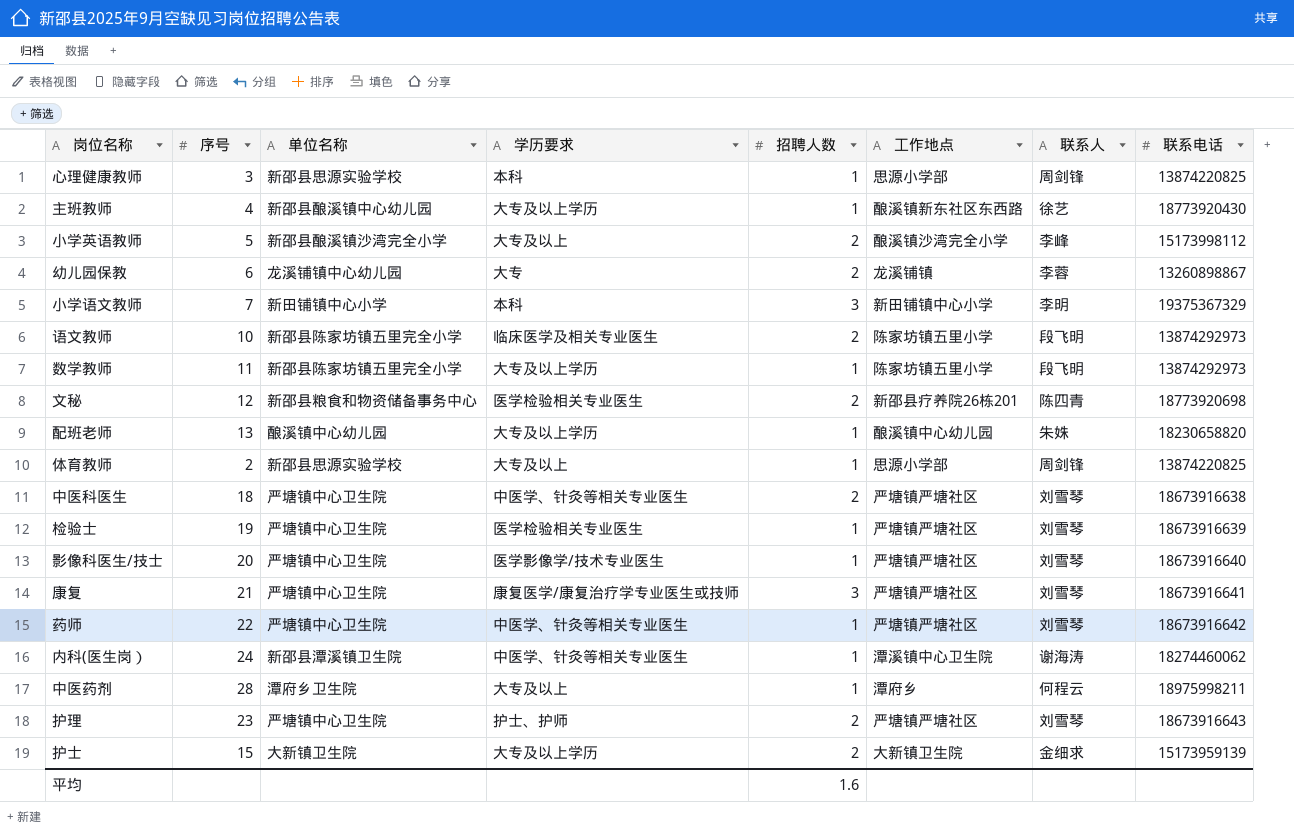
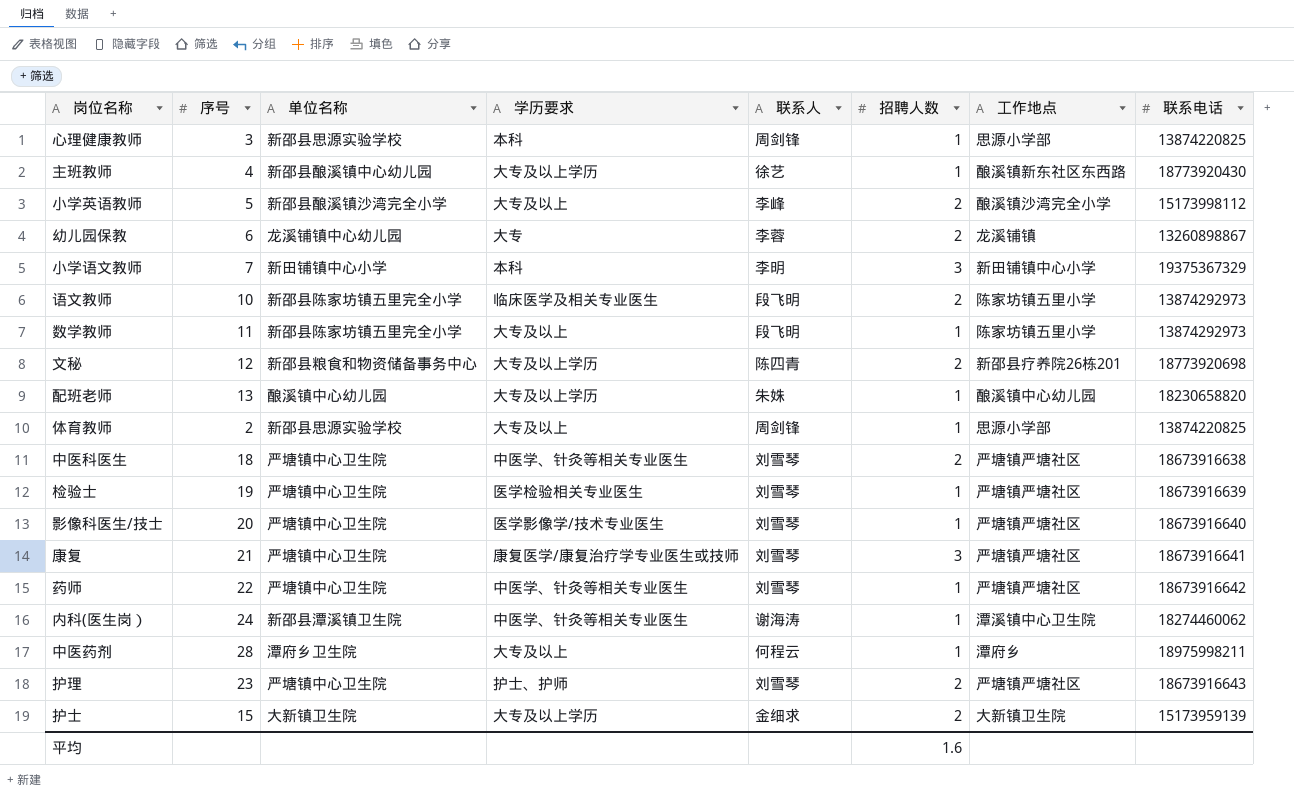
column 联系人 | position: 7 -> 5
数学教师 | 学历要求: 大专及以上学历 -> 大专及以上
文秘 | 学历要求: 医学检验相关专业医生 -> 大专及以上学历

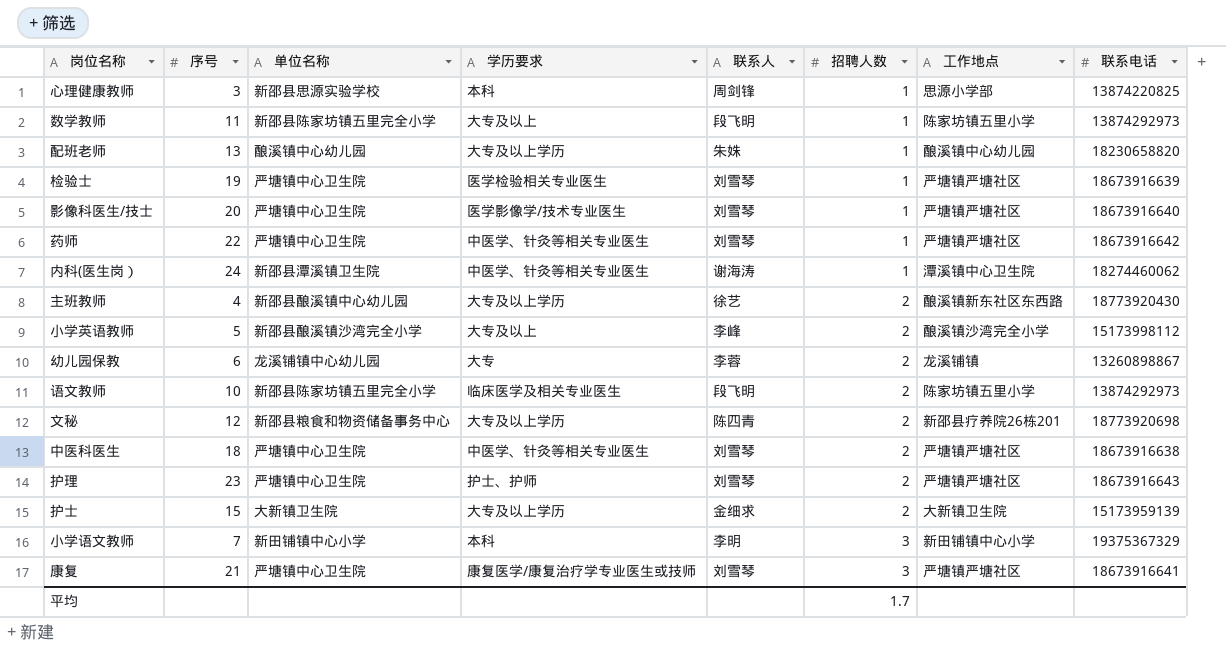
row order: none -> 招聘人数 ascending
row 体育教师: 2 | 新邵县思源实验学校 | 大专及以上 | 周剑锋 | 1 | 思源小学部 | 13874220825 -> none
row 中医药剂: 28 | 潭府乡卫生院 | 大专及以上 | 何程云 | 1 | 潭府乡 | 18975998211 -> none
主班教师 | 招聘人数: 1 -> 2
平均 | 招聘人数: 1.6 -> 1.7

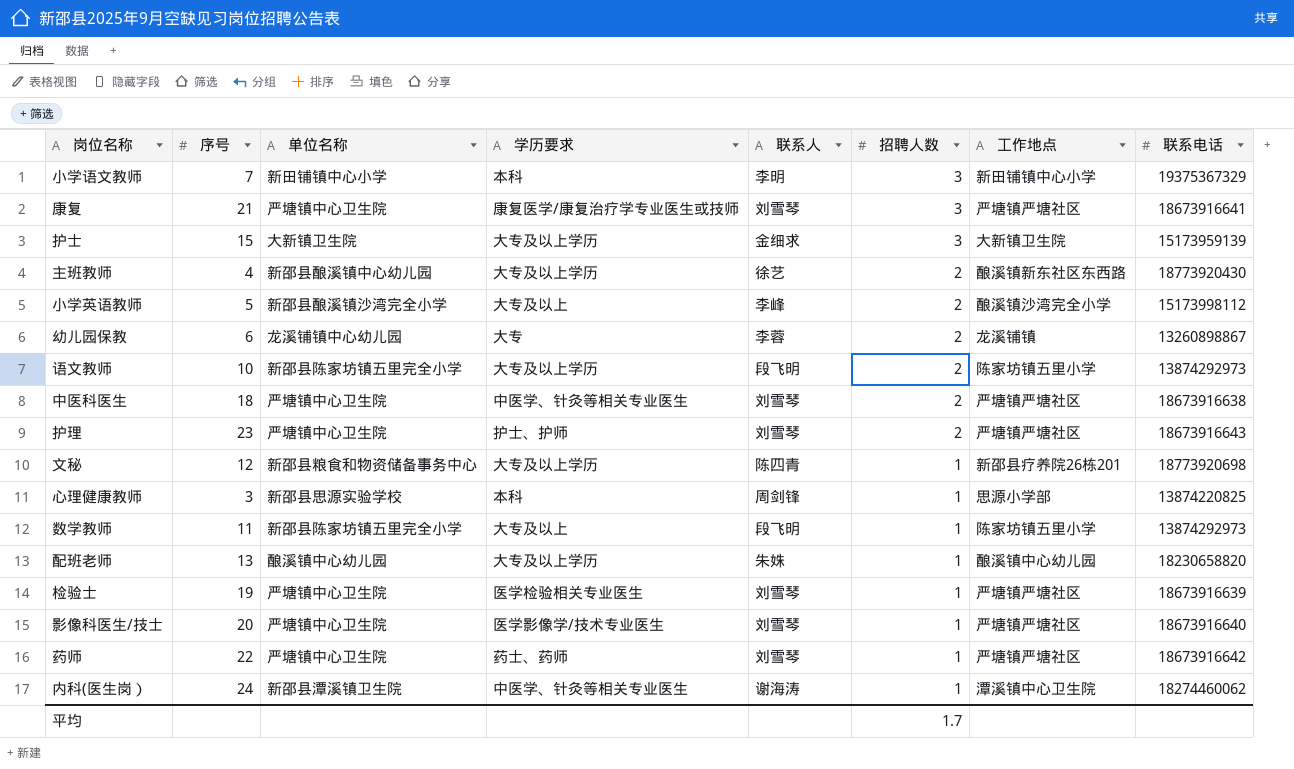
row order: 招聘人数 ascending -> 招聘人数 descending
护士 | 招聘人数: 2 -> 3
语文教师 | 学历要求: 临床医学及相关专业医生 -> 大专及以上学历
文秘 | 招聘人数: 2 -> 1
药师 | 学历要求: 中医学、针灸等相关专业医生 -> 药士、药师

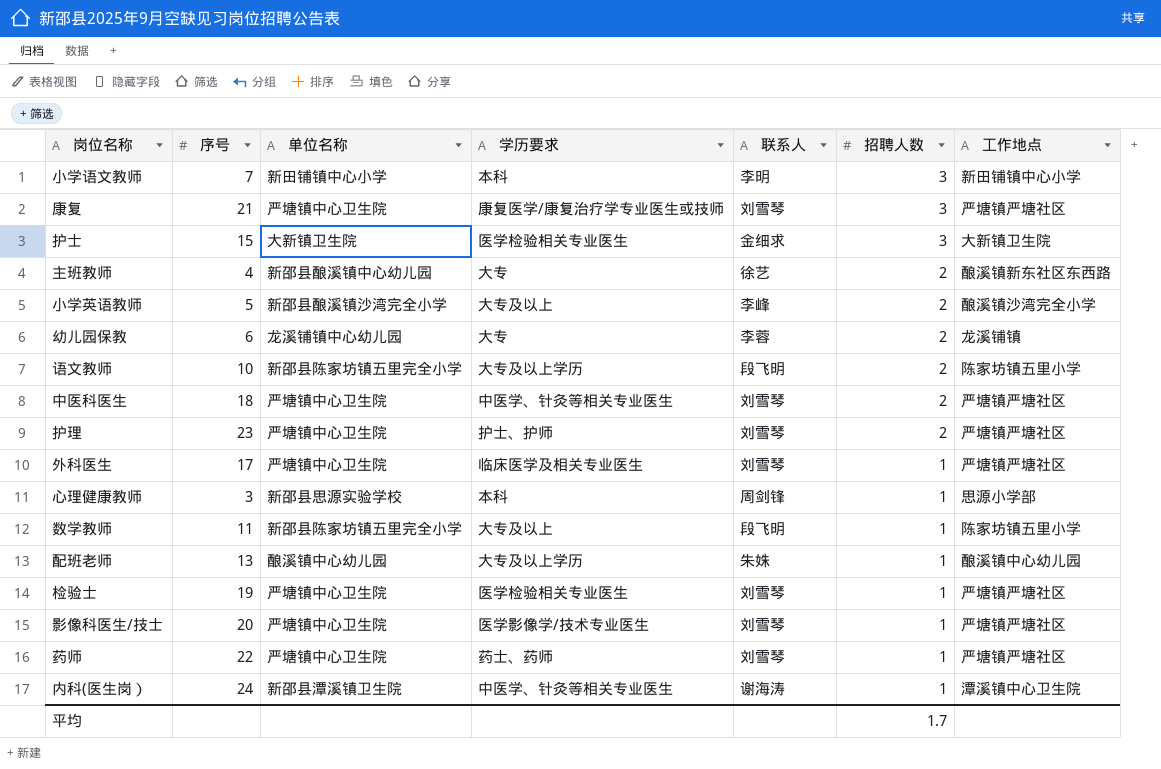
column 联系电话 | position: 8 -> none
row 文秘: 12 | 新邵县粮食和物资储备事务中心 | 大专及以上学历 | 陈四青 | 1 | 新邵县疗养院26栋201 | 18773920698 -> none
护士 | 学历要求: 大专及以上学历 -> 医学检验相关专业医生
主班教师 | 学历要求: 大专及以上学历 -> 大专
row 外科医生: none -> 17 | 严塘镇中心卫生院 | 临床医学及相关专业医生 | 刘雪琴 | 1 | 严塘镇严塘社区

